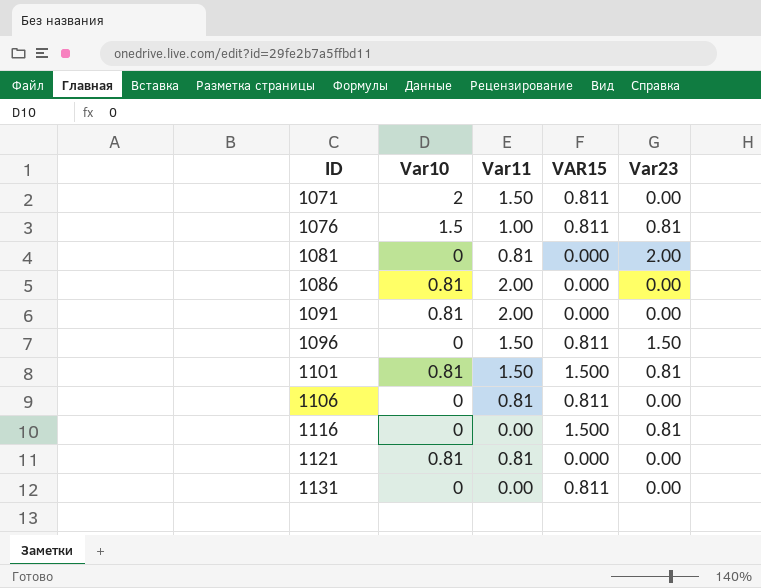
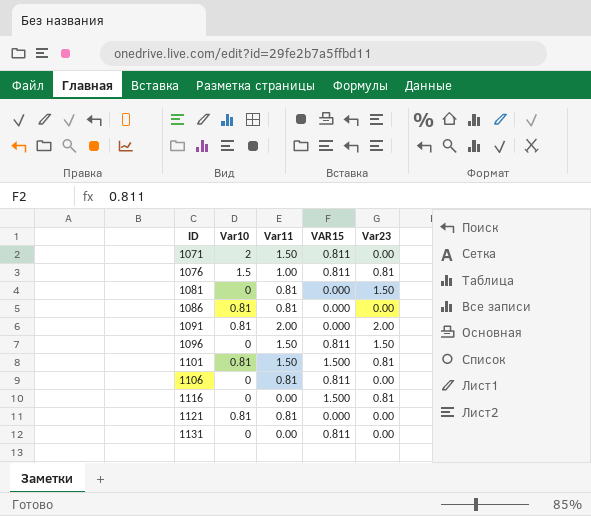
1081 | Var23: 2.00 -> 1.50
1086 | Var11: 2.00 -> 0.81
1091 | Var23: 0.00 -> 2.00

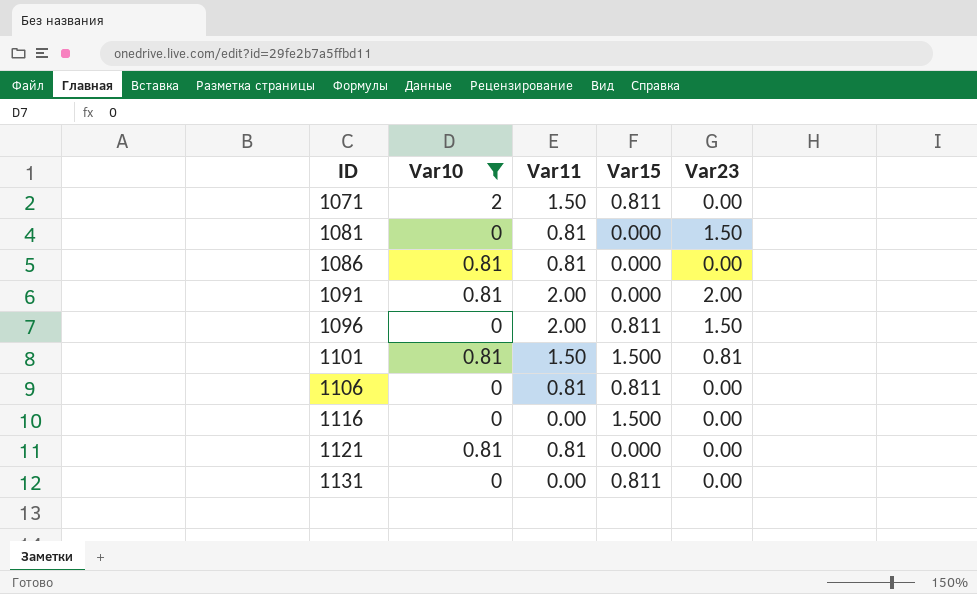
filter: none -> Var10 != 1.5
column name: VAR15 -> Var15
1096 | Var11: 1.50 -> 2.00
1116 | Var23: 0.81 -> 0.00

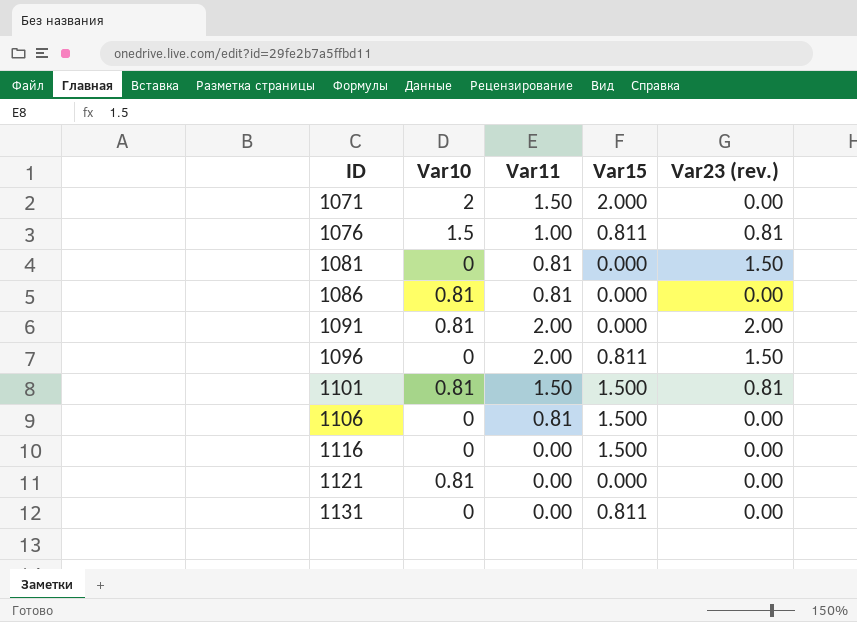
filter: Var10 != 1.5 -> none
column name: Var23 -> Var23 (rev.)
1071 | Var15: 0.811 -> 2.000
1106 | Var15: 0.811 -> 1.500
1121 | Var11: 0.81 -> 0.00

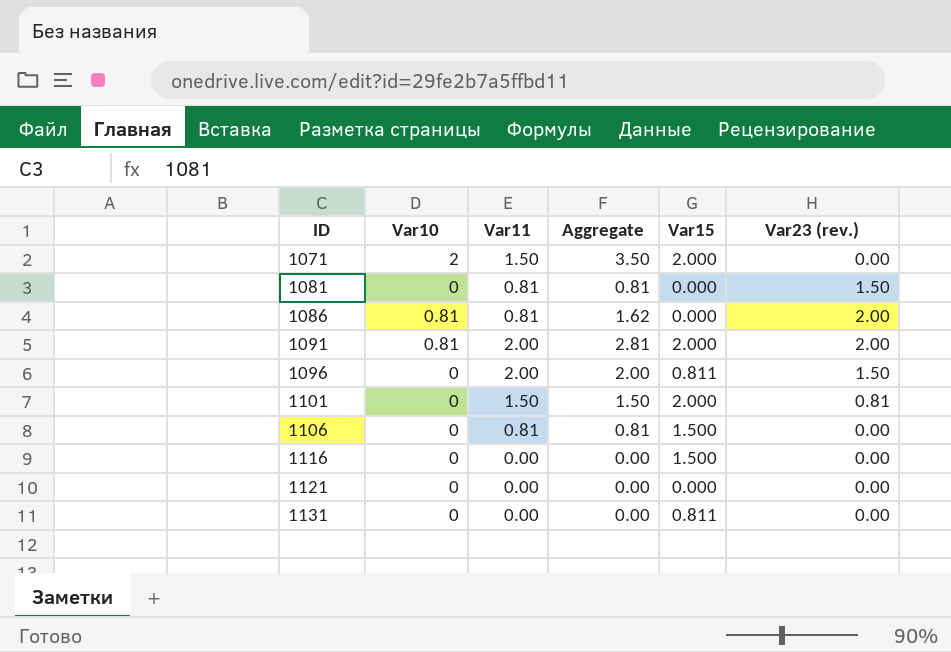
column Aggregate | formula: none -> [Var10] + [Var11]
row 1076: 1.5 | 1.00 | 0.811 | 0.81 -> none
1086 | Var23 (rev.): 0.00 -> 2.00
1091 | Var15: 0.000 -> 2.000
1101 | Var10: 0.81 -> 0
1101 | Var15: 1.500 -> 2.000
1121 | Var10: 0.81 -> 0

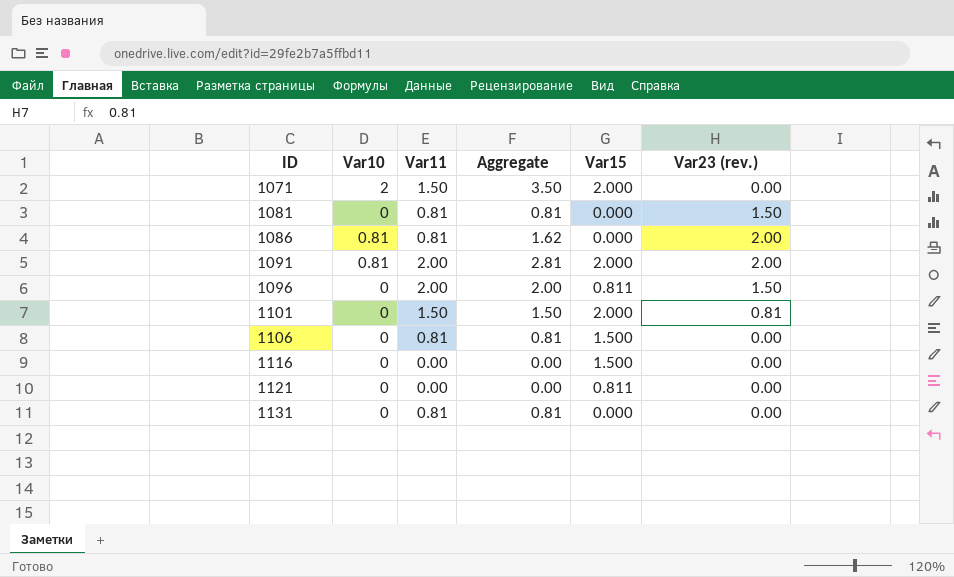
1121 | Var15: 0.000 -> 0.811
1131 | Var11: 0.00 -> 0.81
1131 | Aggregate: 0.00 -> 0.81
1131 | Var15: 0.811 -> 0.000

